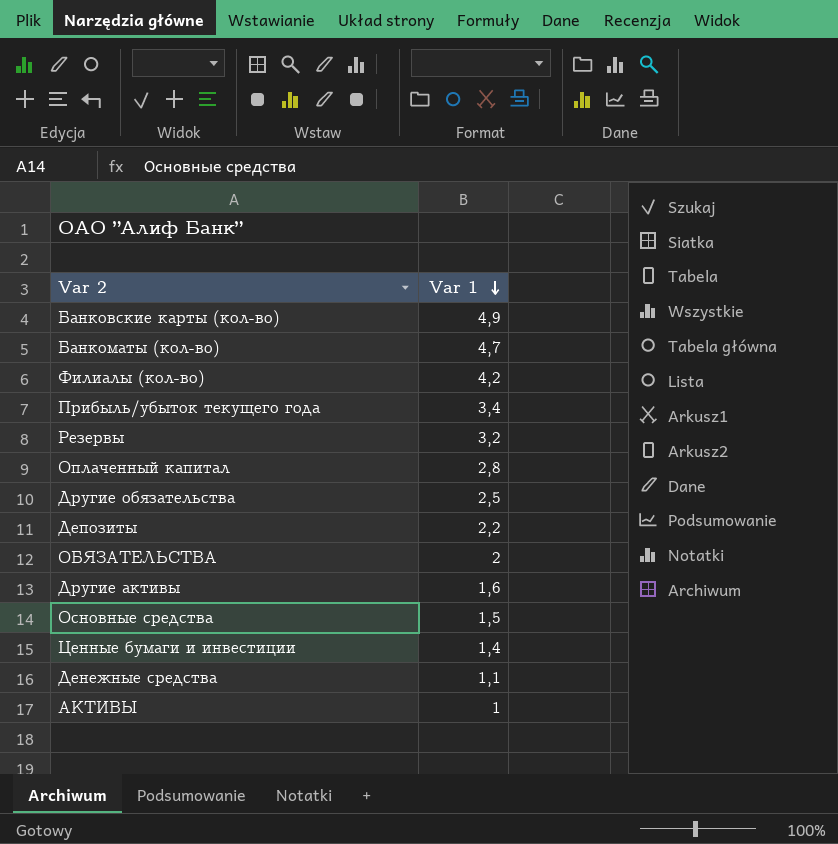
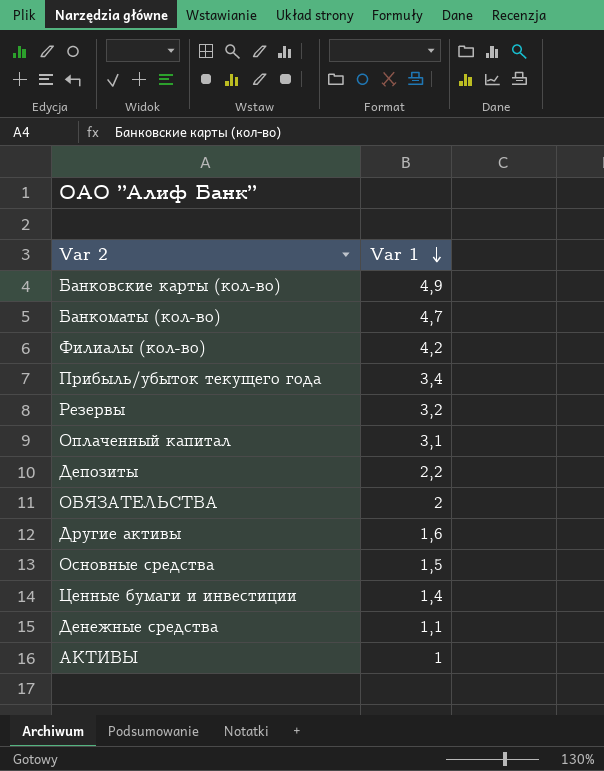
row Другие обязательства: 2,5 -> none
Оплаченный капитал | Var 1: 2,8 -> 3,1

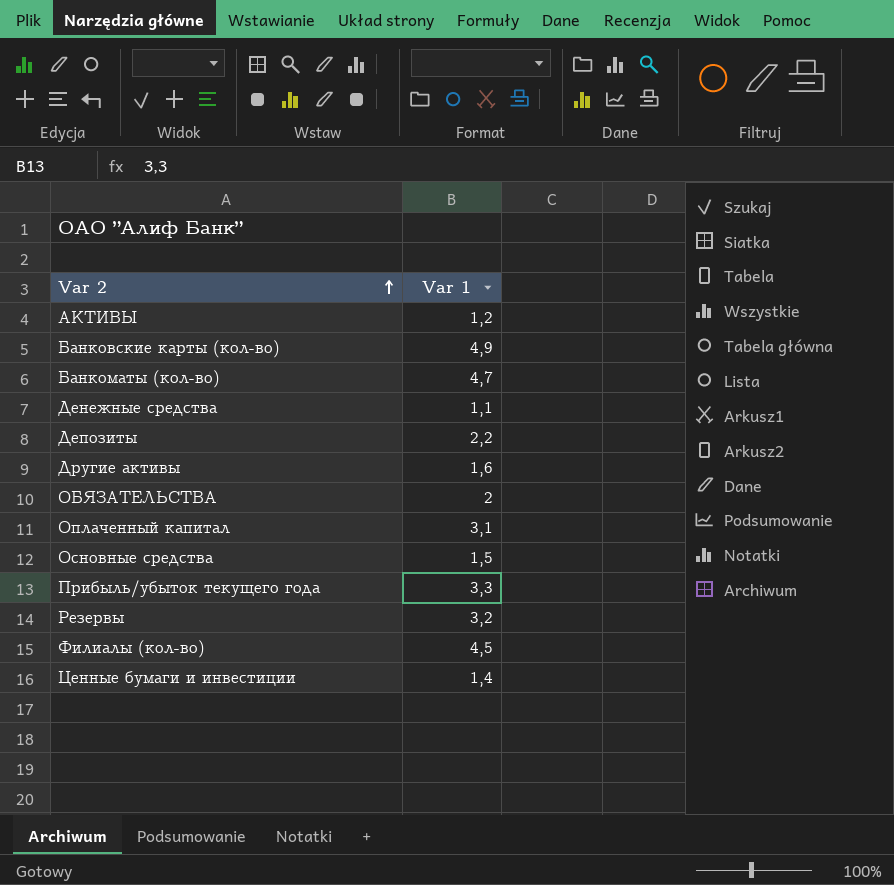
row order: Var 1 descending -> Var 2 ascending
АКТИВЫ | Var 1: 1 -> 1,2
Прибыль/убыток текущего года | Var 1: 3,4 -> 3,3
Филиалы (кол-во) | Var 1: 4,2 -> 4,5

